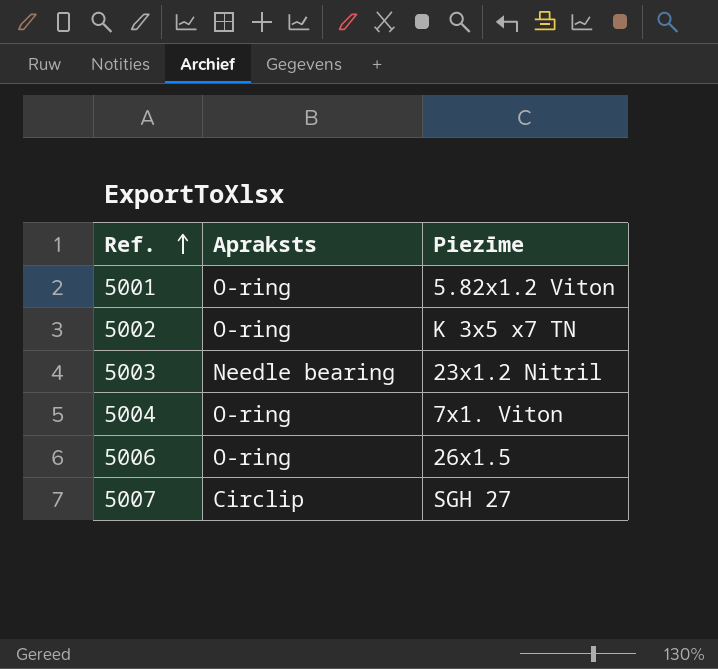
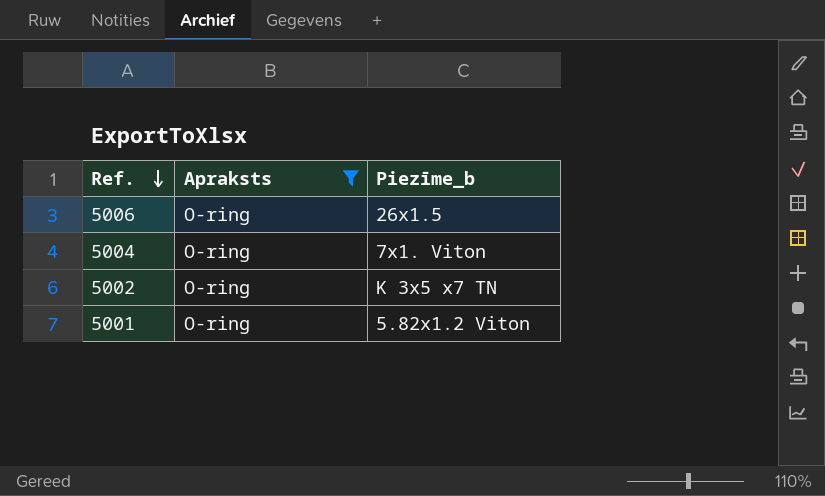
filter: none -> Apraksts = O-ring
row order: Ref. ascending -> Ref. descending
column name: Piezīme -> Piezīme_b

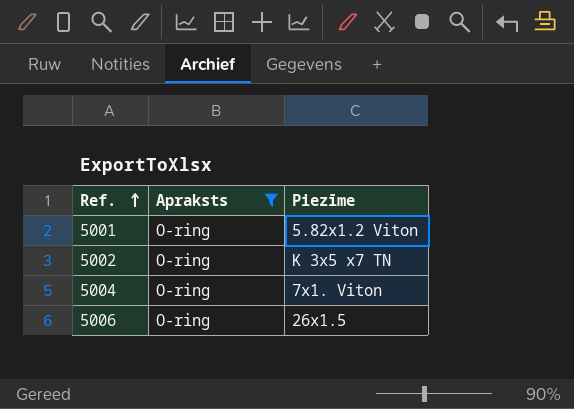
row order: Ref. descending -> Ref. ascending
column name: Piezīme_b -> Piezīme

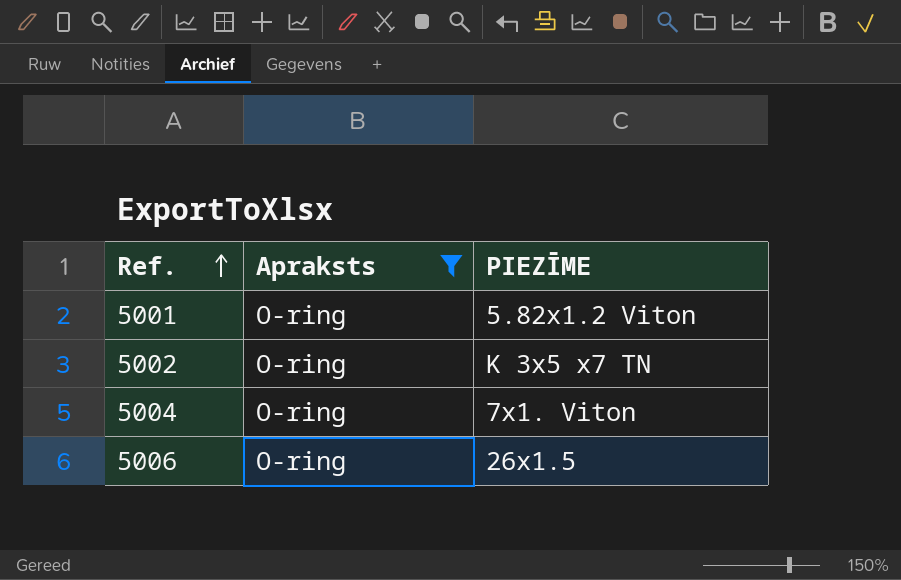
column name: Piezīme -> PIEZĪME

